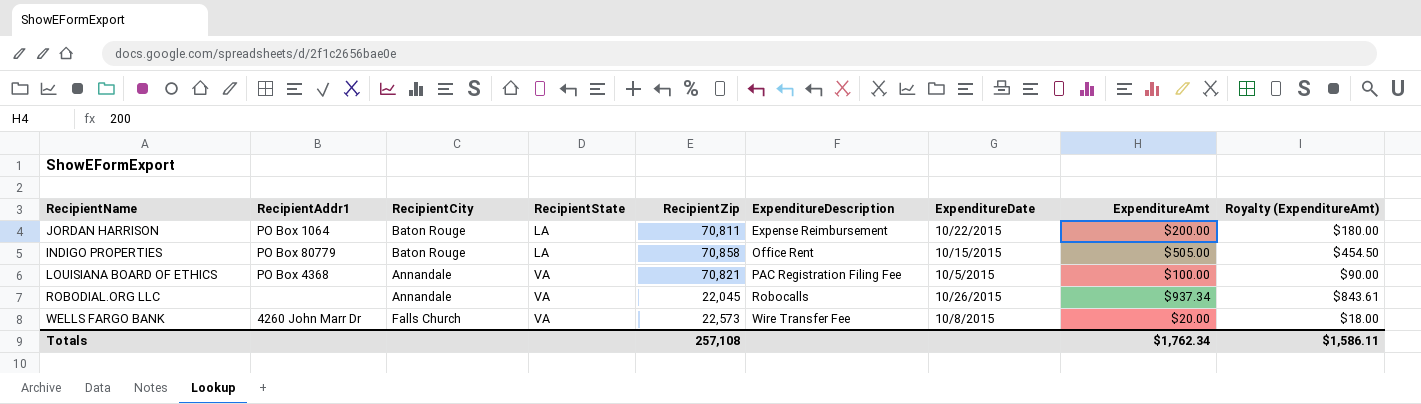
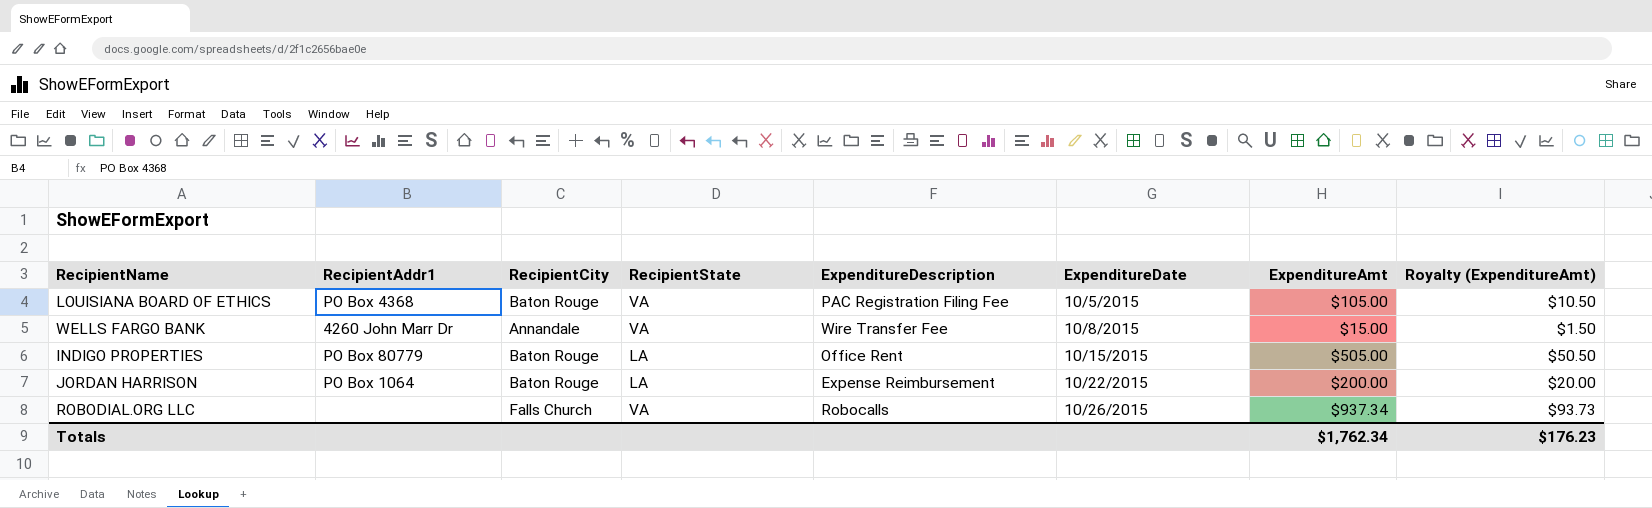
row order: RecipientState ascending -> ExpenditureDate ascending
column RecipientZip | position: 5 -> none
column Royalty (ExpenditureAmt) | formula: [ExpenditureAmt] * 0.9 -> [ExpenditureAmt] * 0.1
LOUISIANA BOARD OF ETHICS | RecipientCity: Annandale -> Baton Rouge
LOUISIANA BOARD OF ETHICS | ExpenditureAmt: $100.00 -> $105.00
WELLS FARGO BANK | RecipientCity: Falls Church -> Annandale
WELLS FARGO BANK | ExpenditureAmt: $20.00 -> $15.00
ROBODIAL.ORG LLC | RecipientCity: Annandale -> Falls Church
Totals | Royalty (ExpenditureAmt): $1,586.11 -> $176.23

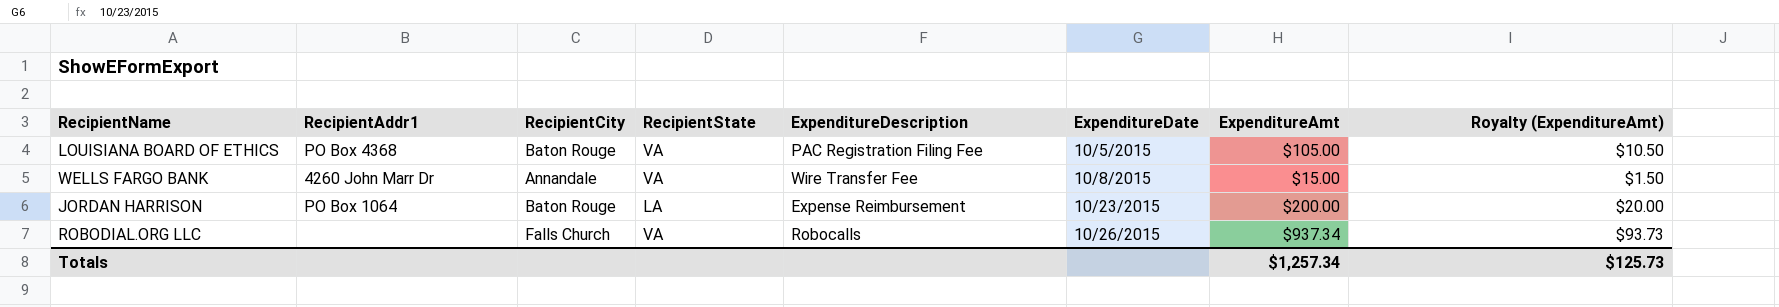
row INDIGO PROPERTIES: PO Box 80779 | Baton Rouge | LA | Office Rent | 10/15/2015 | $505.00 | $50.50 -> none
JORDAN HARRISON | ExpenditureDate: 10/22/2015 -> 10/23/2015
Totals | ExpenditureAmt: $1,762.34 -> $1,257.34
Totals | Royalty (ExpenditureAmt): $176.23 -> $125.73

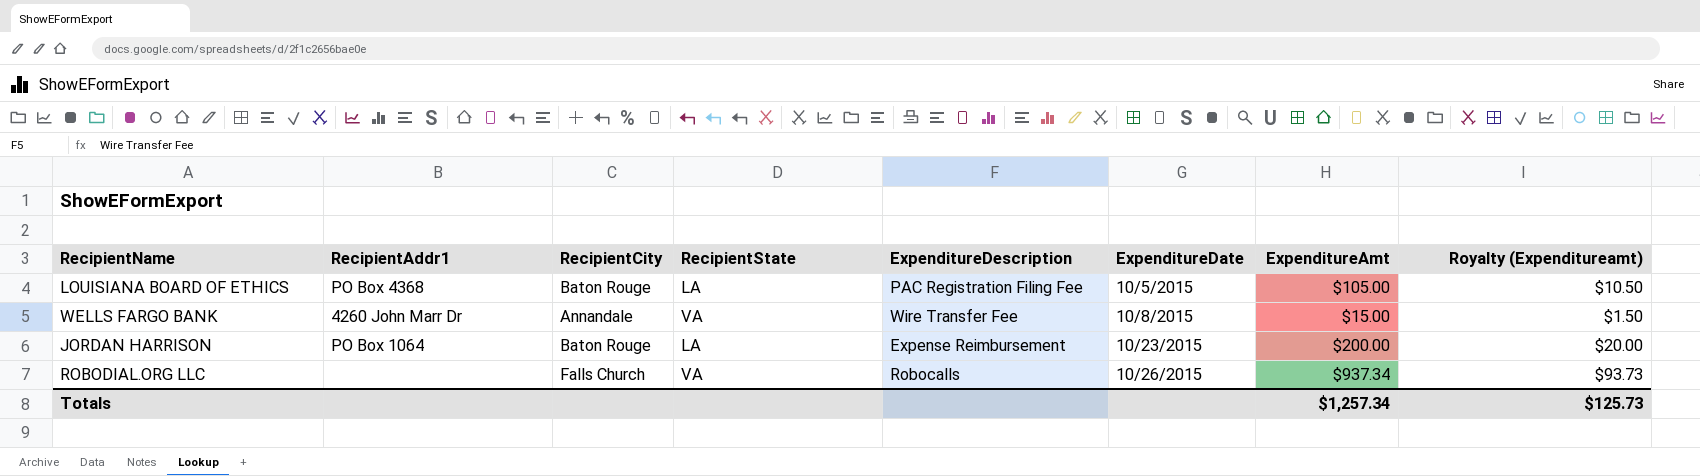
column name: Royalty (ExpenditureAmt) -> Royalty (Expenditureamt)
LOUISIANA BOARD OF ETHICS | RecipientState: VA -> LA

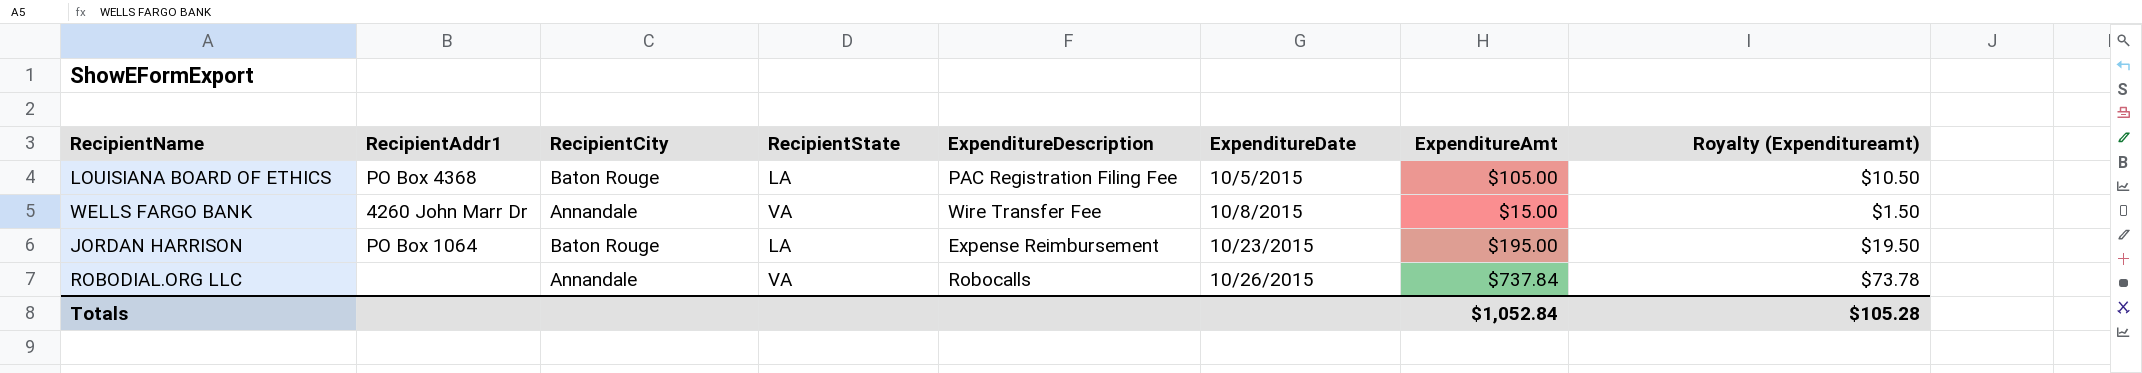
JORDAN HARRISON | ExpenditureAmt: $200.00 -> $195.00
JORDAN HARRISON | Royalty (Expenditureamt): $20.00 -> $19.50
ROBODIAL.ORG LLC | RecipientCity: Falls Church -> Annandale
ROBODIAL.ORG LLC | ExpenditureAmt: $937.34 -> $737.84
ROBODIAL.ORG LLC | Royalty (Expenditureamt): $93.73 -> $73.78
Totals | ExpenditureAmt: $1,257.34 -> $1,052.84
Totals | Royalty (Expenditureamt): $125.73 -> $105.28

